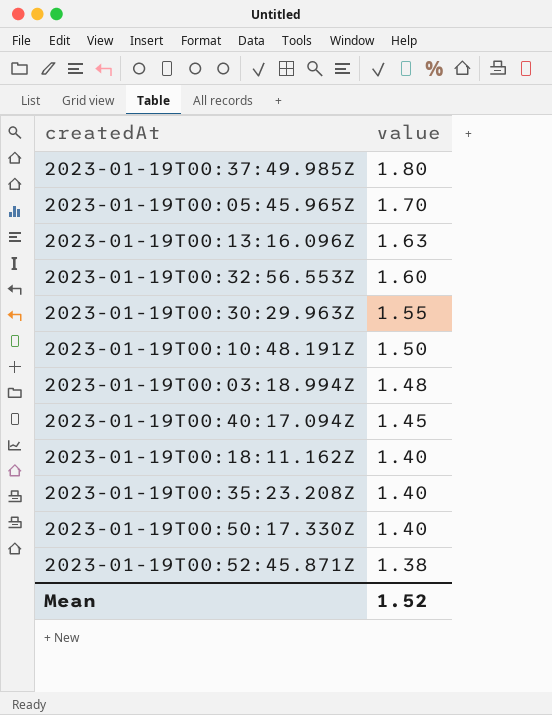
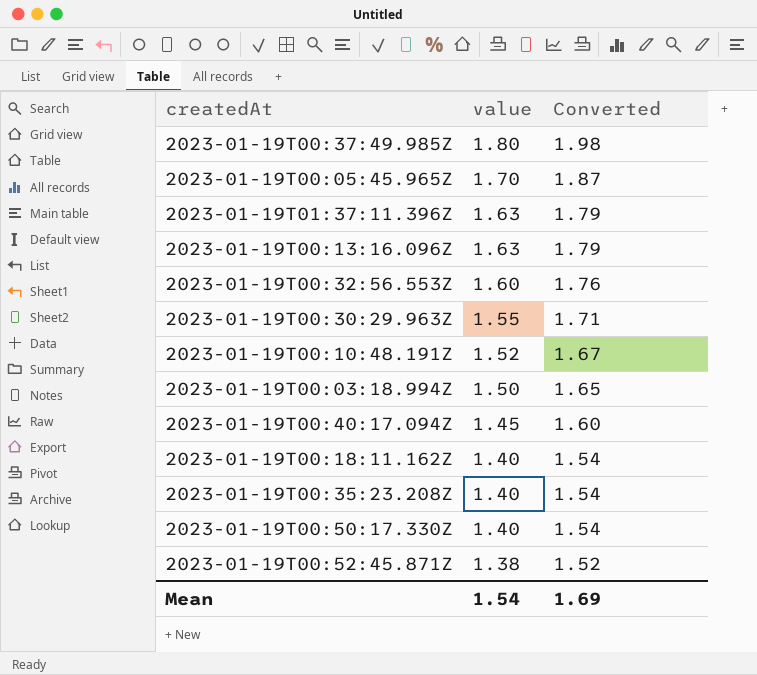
column Converted | formula: none -> [value] * 1.1
row 2023-01-19T01:37:11.396Z: none -> 1.63 | 1.79
2023-01-19T00:10:48.191Z | value: 1.50 -> 1.52
2023-01-19T00:03:18.994Z | value: 1.48 -> 1.50
Mean | value: 1.52 -> 1.54

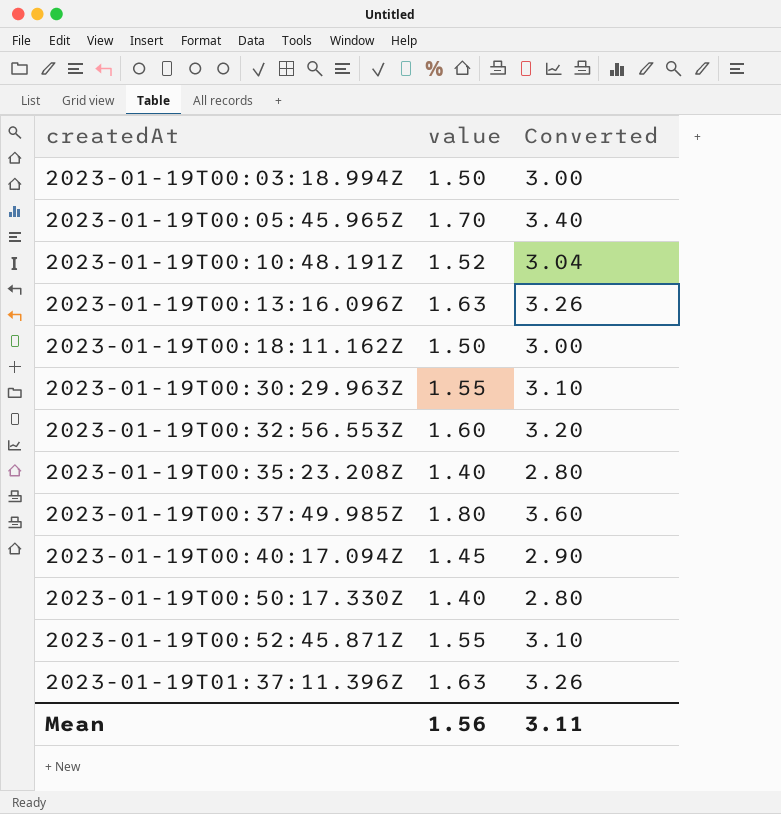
row order: value descending -> createdAt ascending
column Converted | formula: [value] * 1.1 -> [value] * 2
2023-01-19T00:18:11.162Z | value: 1.40 -> 1.50
2023-01-19T00:52:45.871Z | value: 1.38 -> 1.55
Mean | value: 1.54 -> 1.56
Mean | Converted: 1.69 -> 3.11

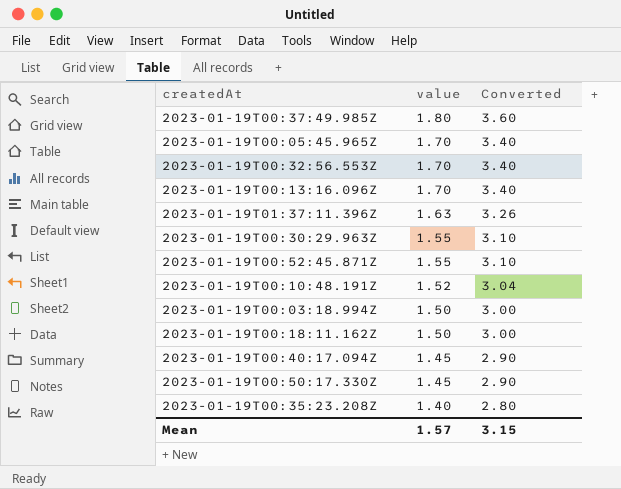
row order: createdAt ascending -> value descending
2023-01-19T00:32:56.553Z | value: 1.60 -> 1.70
2023-01-19T00:32:56.553Z | Converted: 3.20 -> 3.40
2023-01-19T00:13:16.096Z | value: 1.63 -> 1.70
2023-01-19T00:13:16.096Z | Converted: 3.26 -> 3.40
2023-01-19T00:50:17.330Z | value: 1.40 -> 1.45
2023-01-19T00:50:17.330Z | Converted: 2.80 -> 2.90
Mean | value: 1.56 -> 1.57
Mean | Converted: 3.11 -> 3.15

